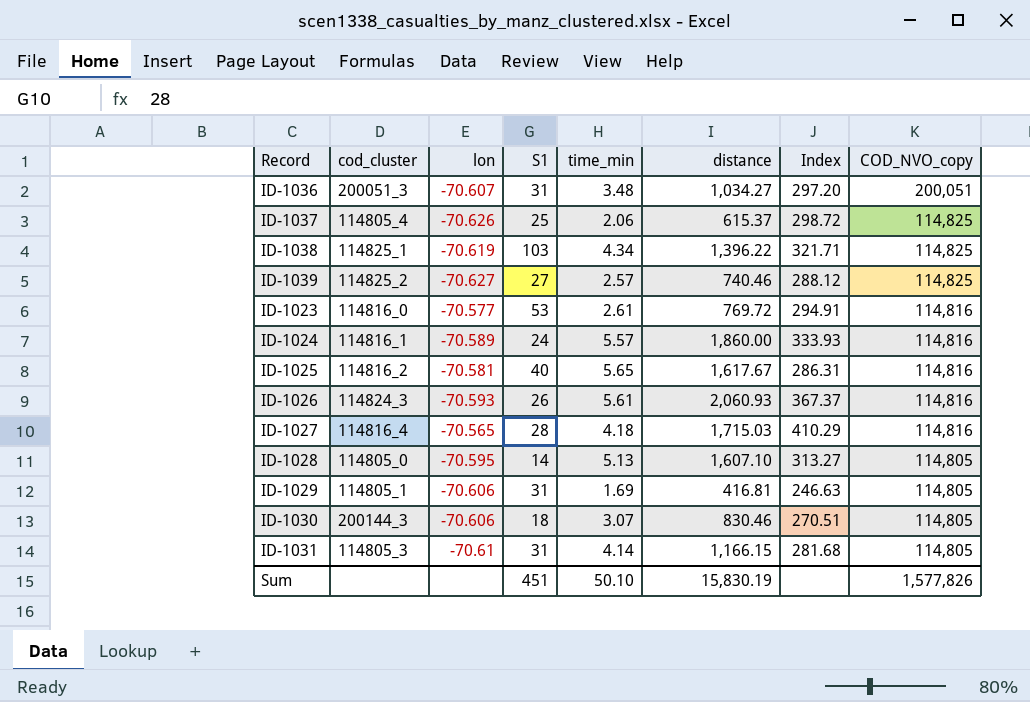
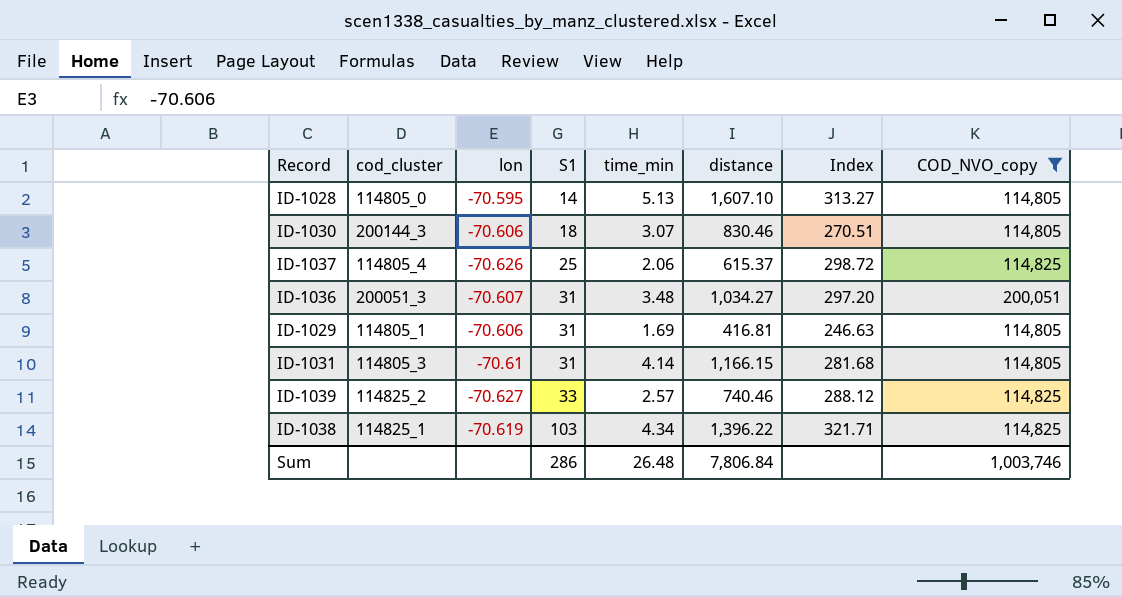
filter: none -> COD_NVO_copy != 114,816
row order: COD_NVO_copy descending -> S1 ascending
ID-1039 | S1: 27 -> 33
Sum | S1: 451 -> 286
Sum | time_min: 50.10 -> 26.48
Sum | distance: 15,830.19 -> 7,806.84
Sum | COD_NVO_copy: 1,577,826 -> 1,003,746

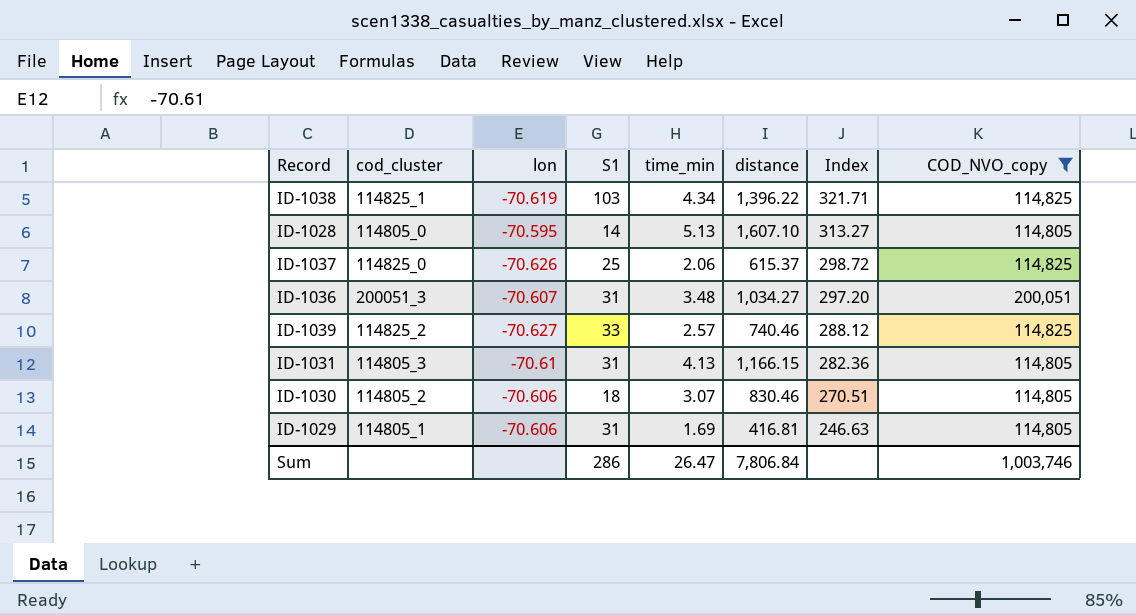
row order: S1 ascending -> Index descending
ID-1037 | cod_cluster: 114805_4 -> 114825_0
ID-1031 | time_min: 4.14 -> 4.13
ID-1031 | Index: 281.68 -> 282.36
ID-1030 | cod_cluster: 200144_3 -> 114805_2
Sum | time_min: 26.48 -> 26.47

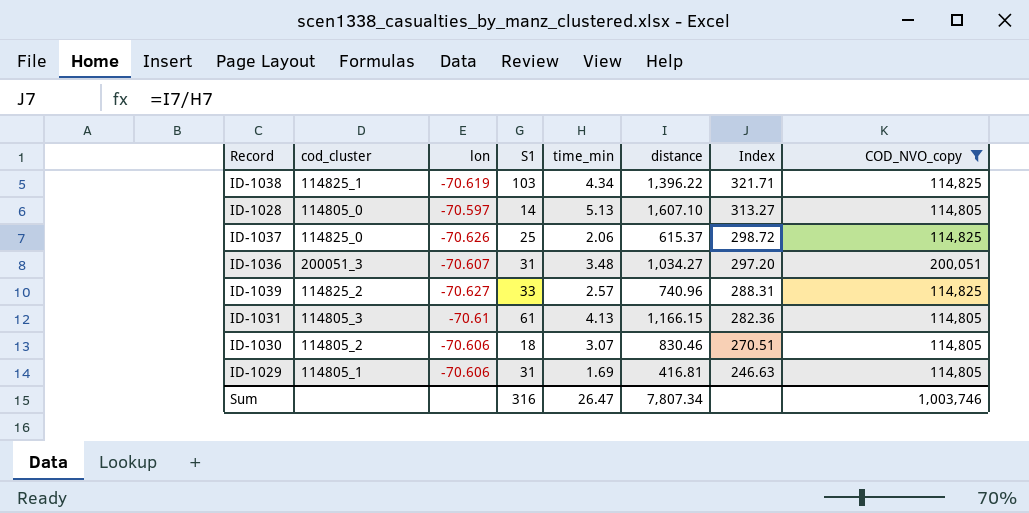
ID-1028 | lon: -70.595 -> -70.597
ID-1039 | distance: 740.46 -> 740.96
ID-1039 | Index: 288.12 -> 288.31
ID-1031 | S1: 31 -> 61
Sum | S1: 286 -> 316
Sum | distance: 7,806.84 -> 7,807.34

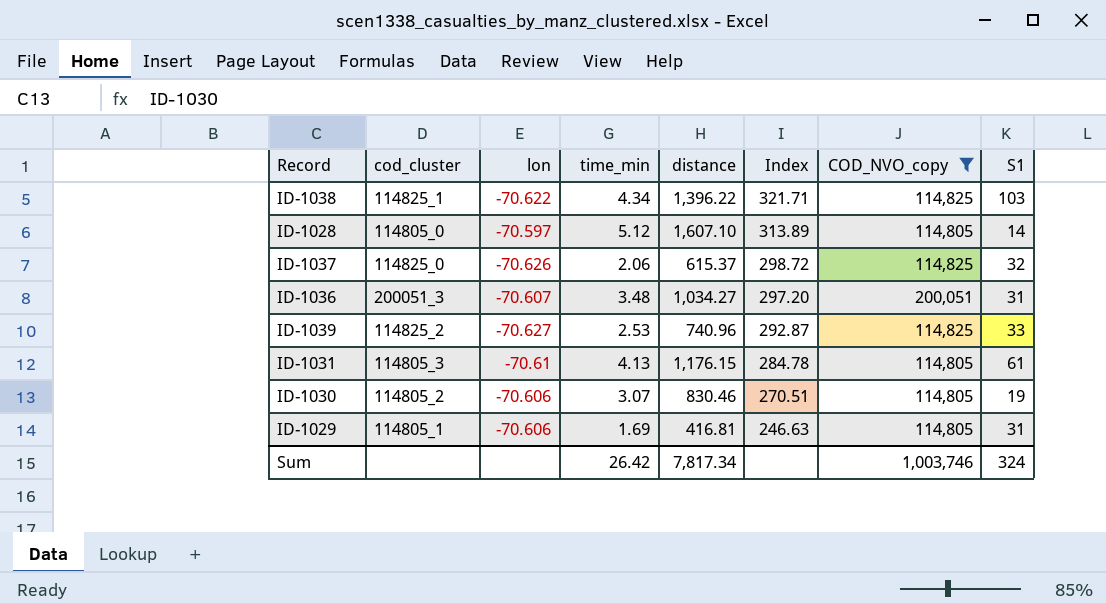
column S1 | position: 4 -> 8
ID-1038 | lon: -70.619 -> -70.622
ID-1028 | time_min: 5.13 -> 5.12
ID-1028 | Index: 313.27 -> 313.89
ID-1037 | S1: 25 -> 32
ID-1039 | time_min: 2.57 -> 2.53
ID-1039 | Index: 288.31 -> 292.87
ID-1031 | distance: 1,166.15 -> 1,176.15
ID-1031 | Index: 282.36 -> 284.78
ID-1030 | S1: 18 -> 19
Sum | time_min: 26.47 -> 26.42
Sum | distance: 7,807.34 -> 7,817.34
Sum | S1: 316 -> 324

